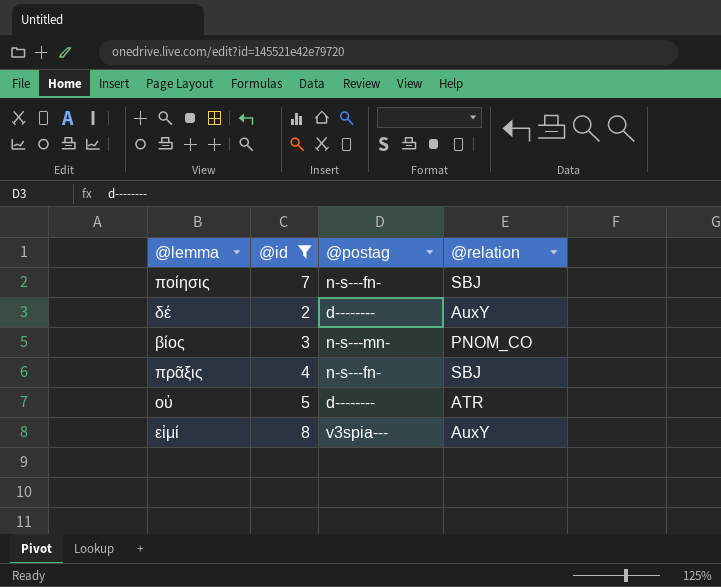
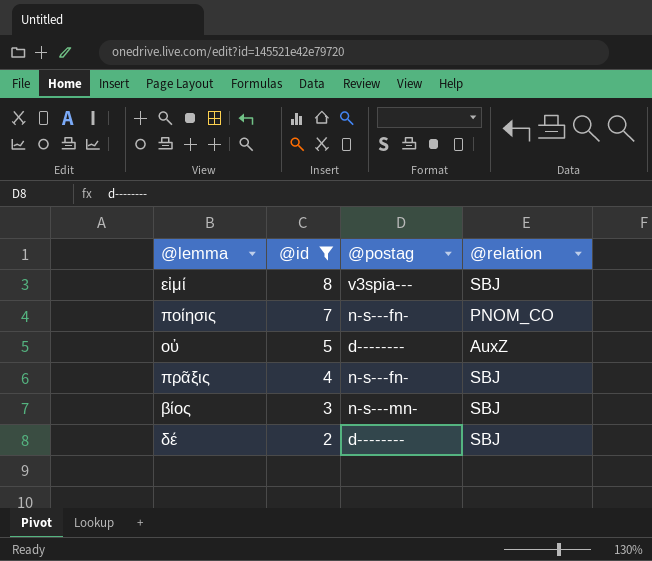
row order: none -> @id descending
εἰμί | @relation: AuxY -> SBJ
ποίησις | @relation: SBJ -> PNOM_CO
οὐ | @relation: ATR -> AuxZ
βίος | @relation: PNOM_CO -> SBJ
δέ | @relation: AuxY -> SBJ

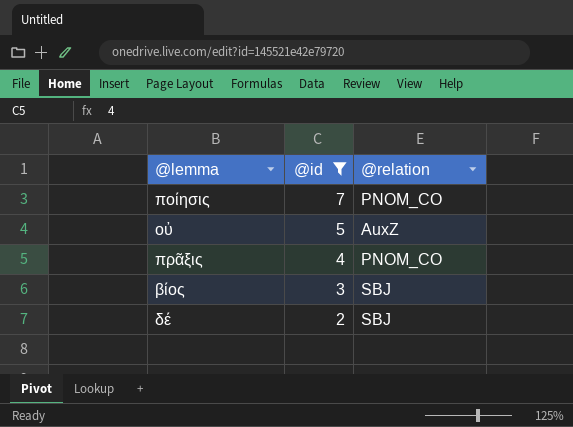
column @postag | position: 3 -> none
row εἰμί: 8 | v3spia--- | SBJ -> none
πρᾶξις | @relation: SBJ -> PNOM_CO

